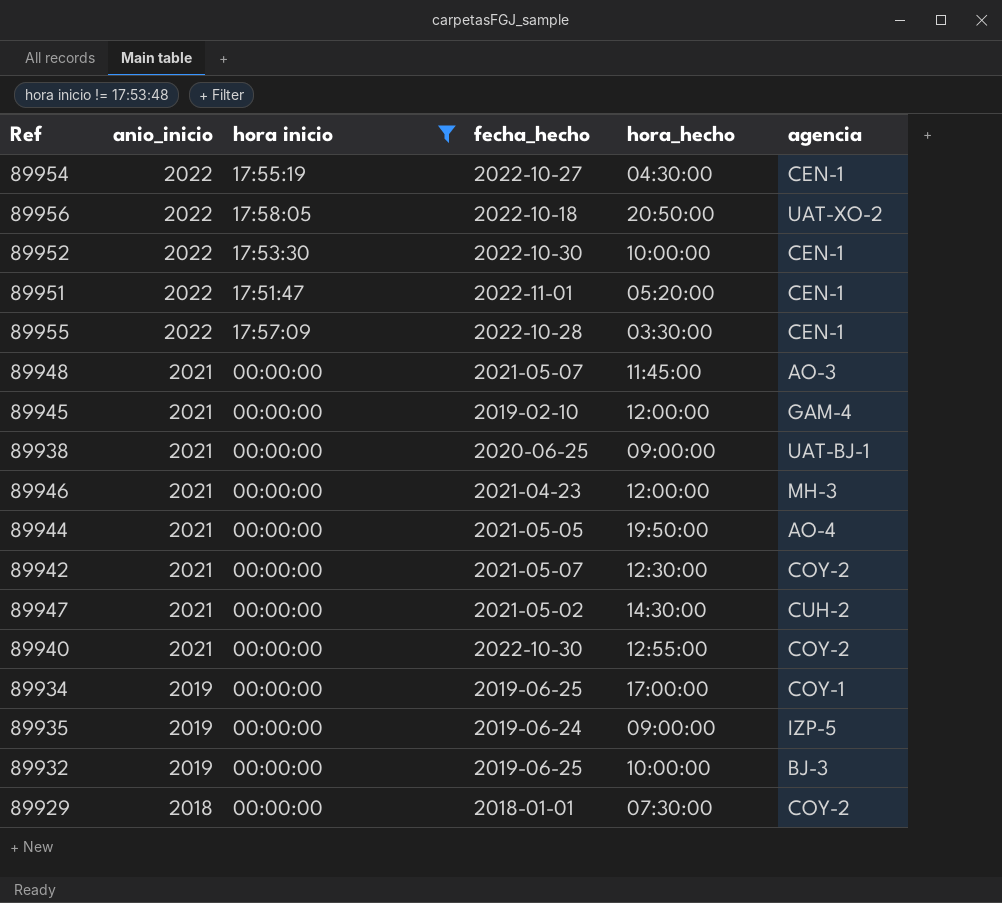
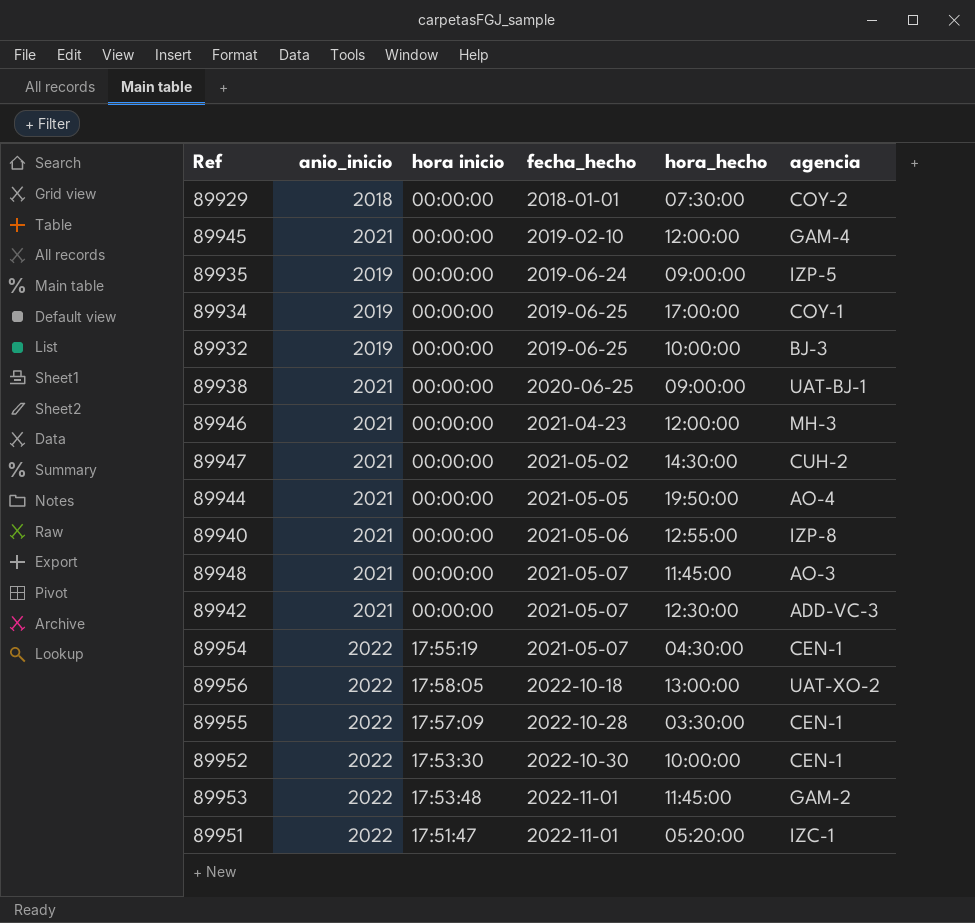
filter: hora inicio != 17:53:48 -> none
row order: anio_inicio descending -> fecha_hecho ascending
89940 | fecha_hecho: 2022-10-30 -> 2021-05-06
89940 | agencia: COY-2 -> IZP-8
89942 | agencia: COY-2 -> ADD-VC-3
89954 | fecha_hecho: 2022-10-27 -> 2021-05-07
89956 | hora_hecho: 20:50:00 -> 13:00:00
89951 | agencia: CEN-1 -> IZC-1

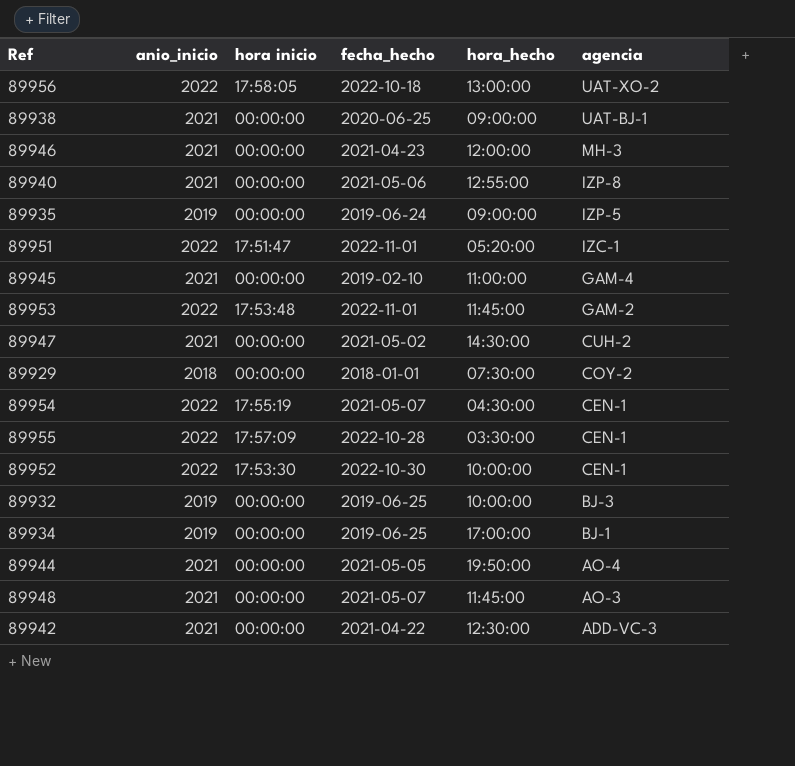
row order: fecha_hecho ascending -> agencia descending
89945 | hora_hecho: 12:00:00 -> 11:00:00
89934 | agencia: COY-1 -> BJ-1
89942 | fecha_hecho: 2021-05-07 -> 2021-04-22

